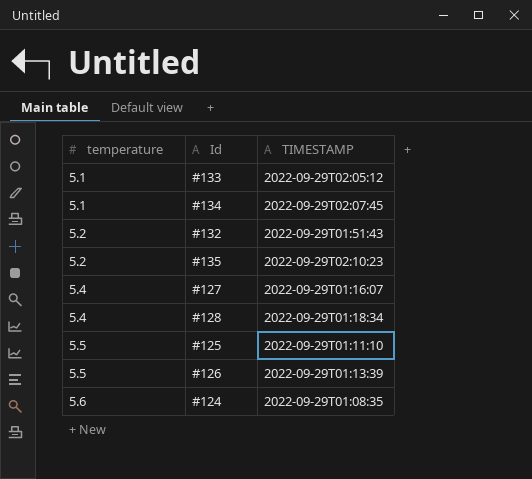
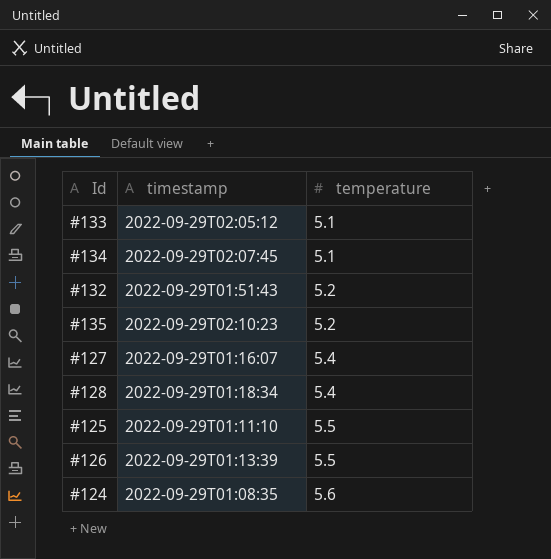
column name: TIMESTAMP -> timestamp
column temperature | position: 1 -> 3

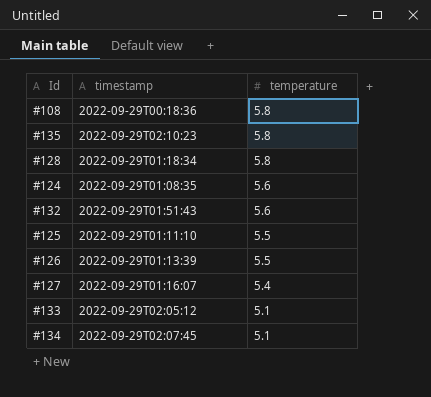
row order: temperature ascending -> temperature descending
row #108: none -> 2022-09-29T00:18:36 | 5.8
#135 | temperature: 5.2 -> 5.8
#128 | temperature: 5.4 -> 5.8
#132 | temperature: 5.2 -> 5.6

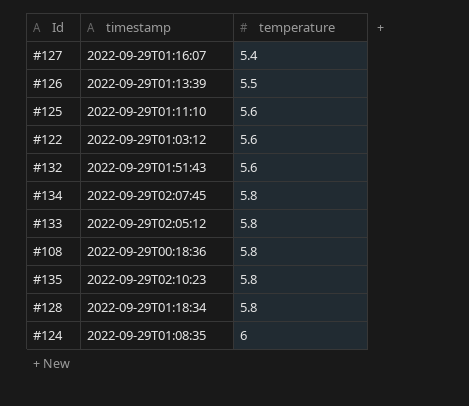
row order: temperature descending -> temperature ascending
#125 | temperature: 5.5 -> 5.6
row #122: none -> 2022-09-29T01:03:12 | 5.6
#134 | temperature: 5.1 -> 5.8
#133 | temperature: 5.1 -> 5.8
#124 | temperature: 5.6 -> 6

